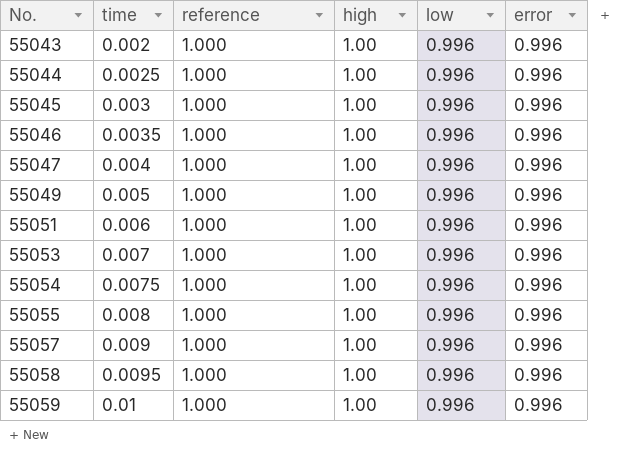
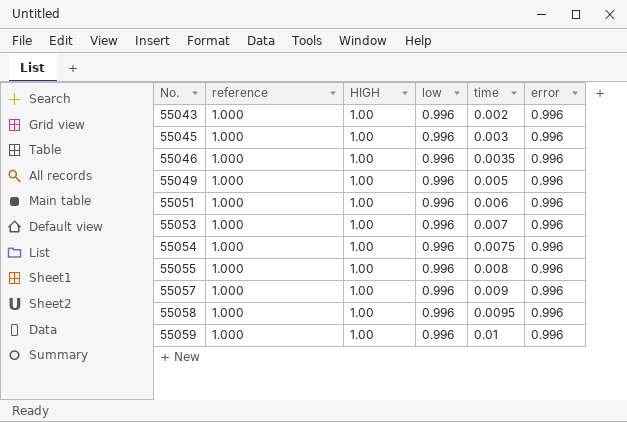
column name: high -> HIGH
column time | position: 2 -> 5
row 55044: 0.0025 | 1.000 | 1.00 | 0.996 | 0.996 -> none
row 55047: 0.004 | 1.000 | 1.00 | 0.996 | 0.996 -> none

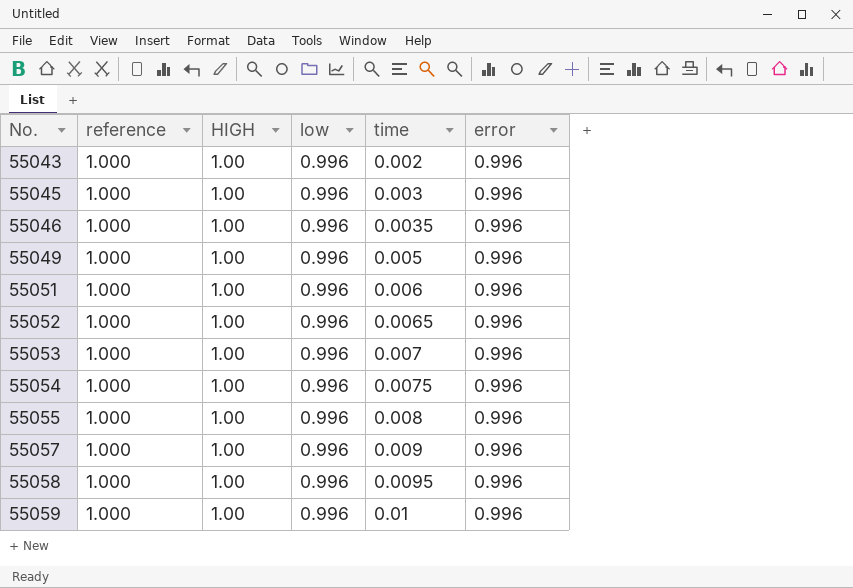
row 55052: none -> 1.000 | 1.00 | 0.996 | 0.0065 | 0.996

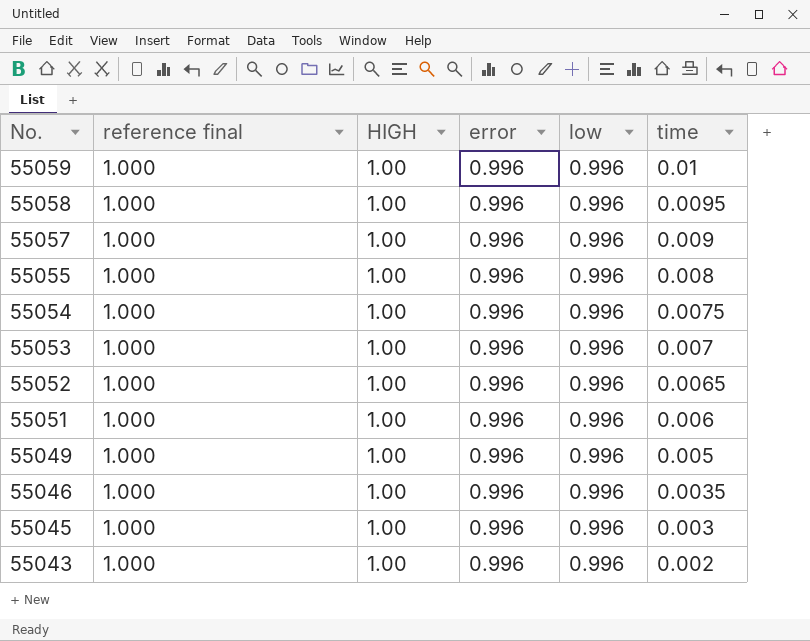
row order: No. ascending -> No. descending
column name: reference -> reference final
column error | position: 6 -> 4

